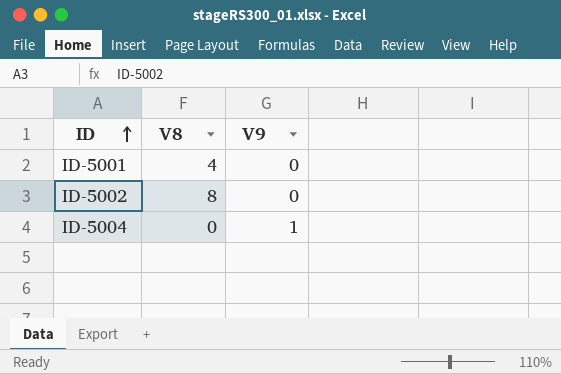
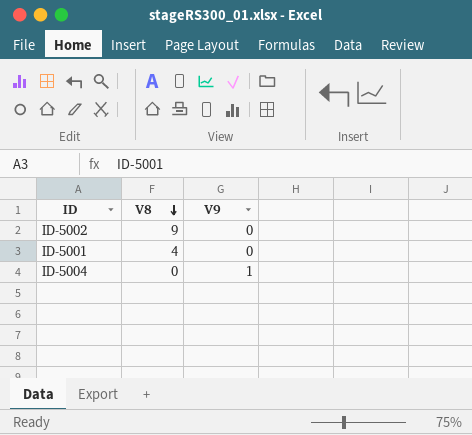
row order: ID ascending -> V8 descending
ID-5002 | V8: 8 -> 9

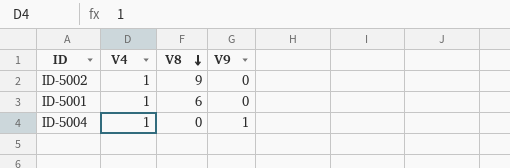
column V4 | position: none -> 2
ID-5001 | V8: 4 -> 6

